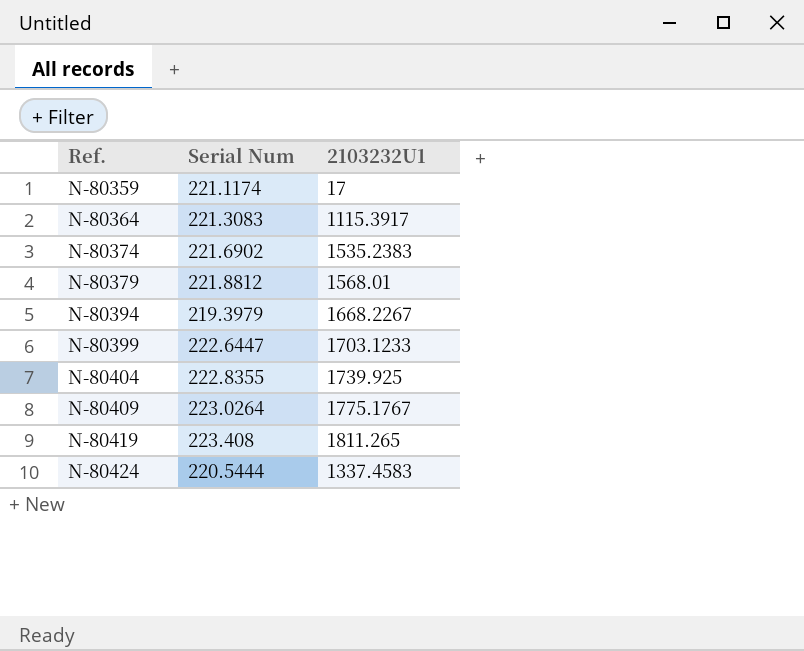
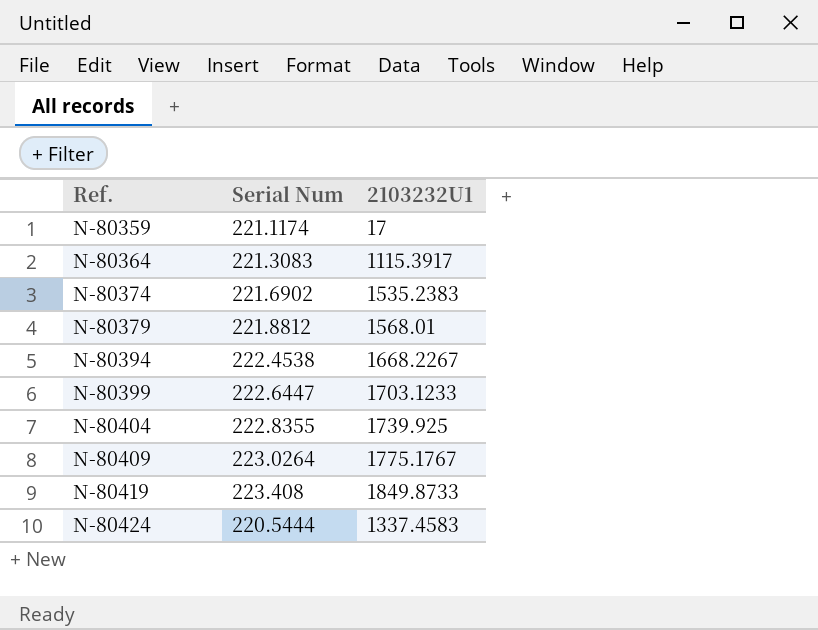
N-80394 | Serial Num: 219.3979 -> 222.4538
N-80419 | 2103232U1: 1811.265 -> 1849.8733

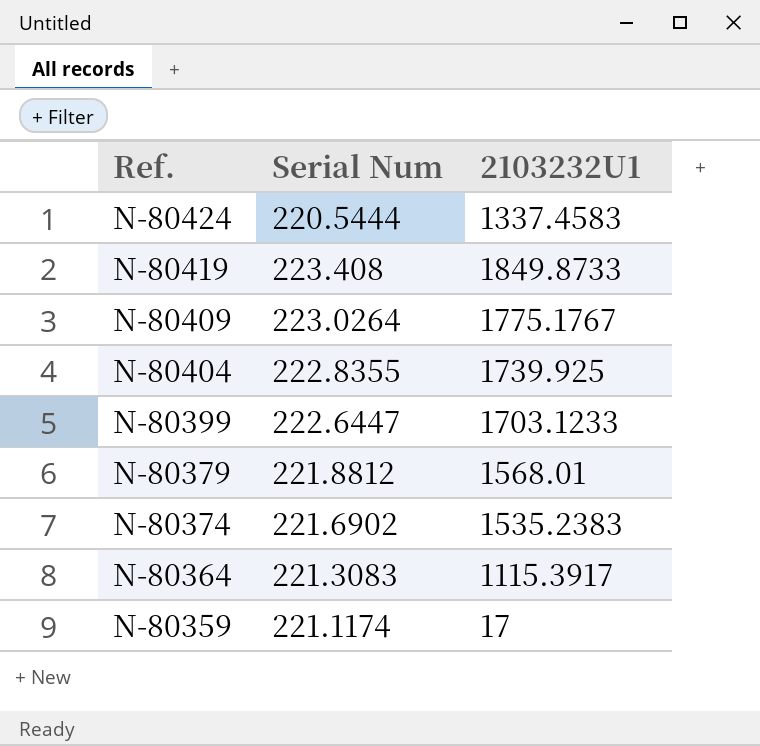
row order: Ref. ascending -> Ref. descending
row N-80394: 222.4538 | 1668.2267 -> none

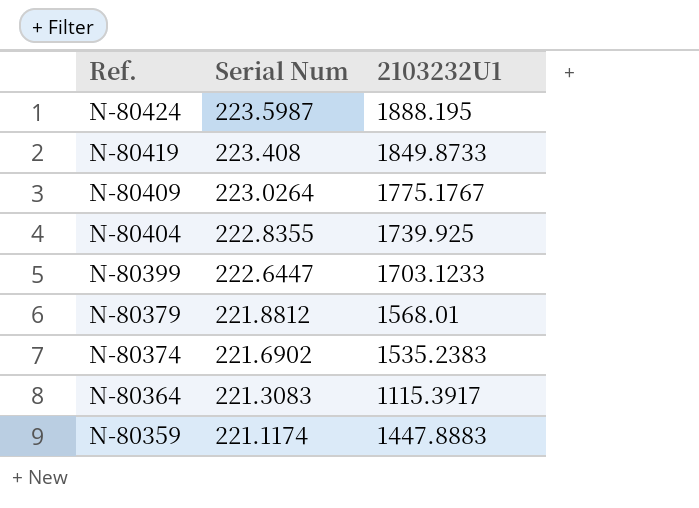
N-80424 | Serial Num: 220.5444 -> 223.5987
N-80424 | 2103232U1: 1337.4583 -> 1888.195
N-80359 | 2103232U1: 17 -> 1447.8883

